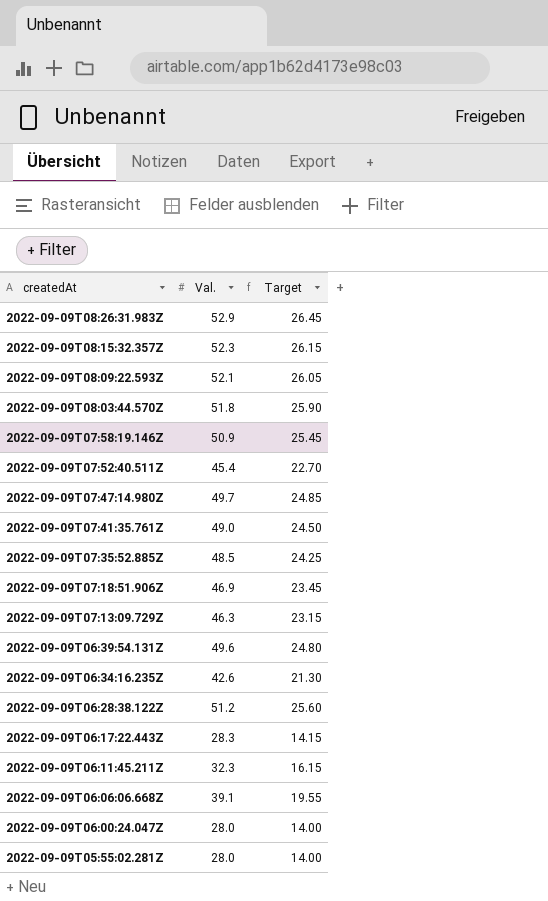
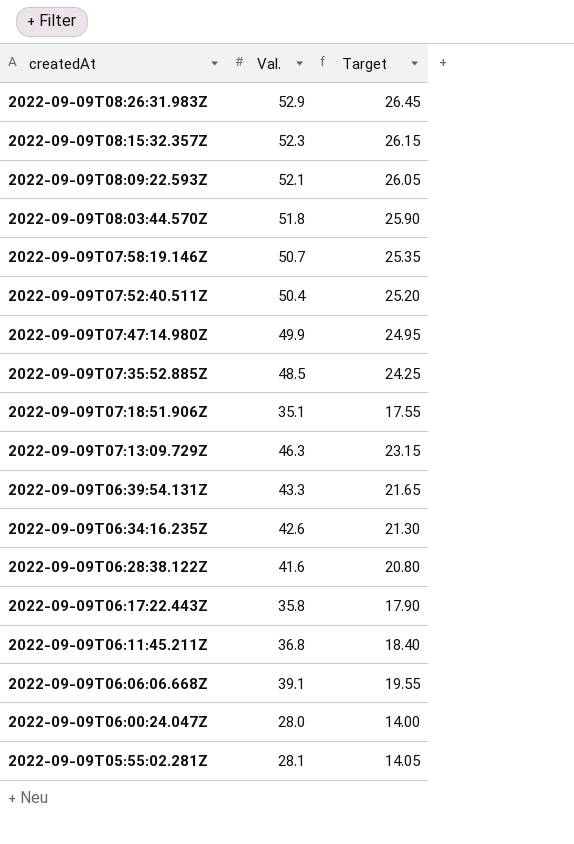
row 2022-09-09T07:41:35.761Z: 49.0 | 24.50 -> none
2022-09-09T07:58:19.146Z | Val.: 50.9 -> 50.7
2022-09-09T07:58:19.146Z | Target: 25.45 -> 25.35
2022-09-09T07:52:40.511Z | Val.: 45.4 -> 50.4
2022-09-09T07:52:40.511Z | Target: 22.70 -> 25.20
2022-09-09T07:47:14.980Z | Val.: 49.7 -> 49.9
2022-09-09T07:47:14.980Z | Target: 24.85 -> 24.95
2022-09-09T07:18:51.906Z | Val.: 46.9 -> 35.1
2022-09-09T07:18:51.906Z | Target: 23.45 -> 17.55
2022-09-09T06:39:54.131Z | Val.: 49.6 -> 43.3
2022-09-09T06:39:54.131Z | Target: 24.80 -> 21.65
2022-09-09T06:28:38.122Z | Val.: 51.2 -> 41.6
2022-09-09T06:28:38.122Z | Target: 25.60 -> 20.80
2022-09-09T06:17:22.443Z | Val.: 28.3 -> 35.8
2022-09-09T06:17:22.443Z | Target: 14.15 -> 17.90
2022-09-09T06:11:45.211Z | Val.: 32.3 -> 36.8
2022-09-09T06:11:45.211Z | Target: 16.15 -> 18.40
2022-09-09T05:55:02.281Z | Val.: 28.0 -> 28.1
2022-09-09T05:55:02.281Z | Target: 14.00 -> 14.05

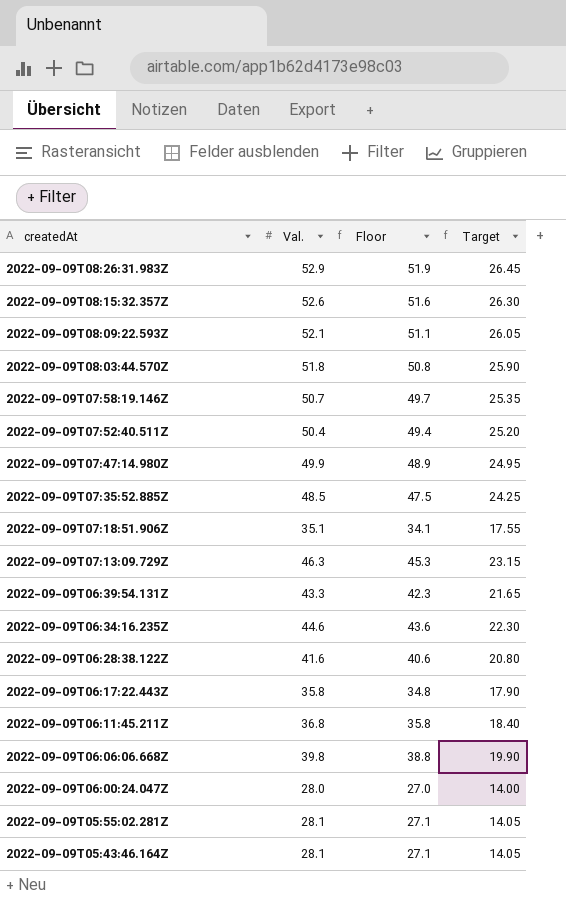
column Floor | formula: none -> [Val.] - 1
2022-09-09T08:15:32.357Z | Val.: 52.3 -> 52.6
2022-09-09T08:15:32.357Z | Target: 26.15 -> 26.30
2022-09-09T06:34:16.235Z | Val.: 42.6 -> 44.6
2022-09-09T06:34:16.235Z | Target: 21.30 -> 22.30
2022-09-09T06:06:06.668Z | Val.: 39.1 -> 39.8
2022-09-09T06:06:06.668Z | Target: 19.55 -> 19.90
row 2022-09-09T05:43:46.164Z: none -> 28.1 | 27.1 | 14.05

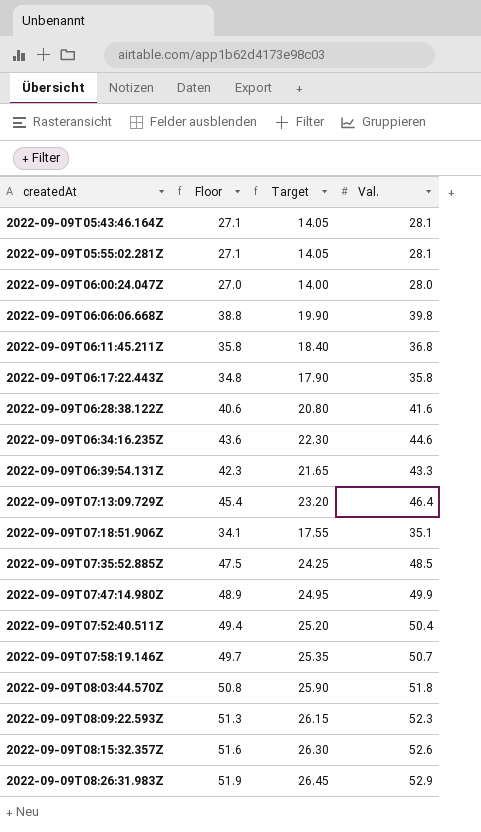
row order: createdAt descending -> createdAt ascending
column Val. | position: 2 -> 4
2022-09-09T07:13:09.729Z | Floor: 45.3 -> 45.4
2022-09-09T07:13:09.729Z | Target: 23.15 -> 23.20
2022-09-09T07:13:09.729Z | Val.: 46.3 -> 46.4
2022-09-09T08:09:22.593Z | Floor: 51.1 -> 51.3
2022-09-09T08:09:22.593Z | Target: 26.05 -> 26.15
2022-09-09T08:09:22.593Z | Val.: 52.1 -> 52.3

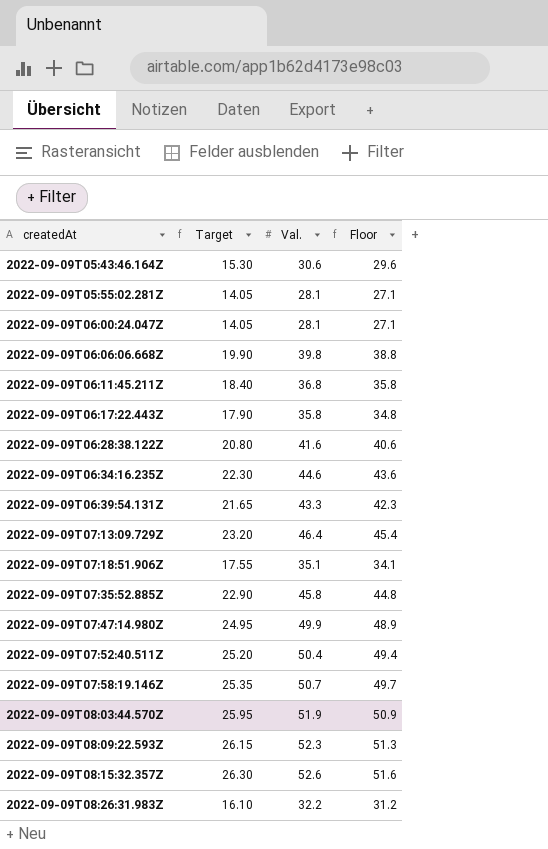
column Floor | position: 2 -> 4
2022-09-09T05:43:46.164Z | Target: 14.05 -> 15.30
2022-09-09T05:43:46.164Z | Val.: 28.1 -> 30.6
2022-09-09T05:43:46.164Z | Floor: 27.1 -> 29.6
2022-09-09T06:00:24.047Z | Target: 14.00 -> 14.05
2022-09-09T06:00:24.047Z | Val.: 28.0 -> 28.1
2022-09-09T06:00:24.047Z | Floor: 27.0 -> 27.1
2022-09-09T07:35:52.885Z | Target: 24.25 -> 22.90
2022-09-09T07:35:52.885Z | Val.: 48.5 -> 45.8
2022-09-09T07:35:52.885Z | Floor: 47.5 -> 44.8
2022-09-09T08:03:44.570Z | Target: 25.90 -> 25.95
2022-09-09T08:03:44.570Z | Val.: 51.8 -> 51.9
2022-09-09T08:03:44.570Z | Floor: 50.8 -> 50.9
2022-09-09T08:26:31.983Z | Target: 26.45 -> 16.10
2022-09-09T08:26:31.983Z | Val.: 52.9 -> 32.2
2022-09-09T08:26:31.983Z | Floor: 51.9 -> 31.2

